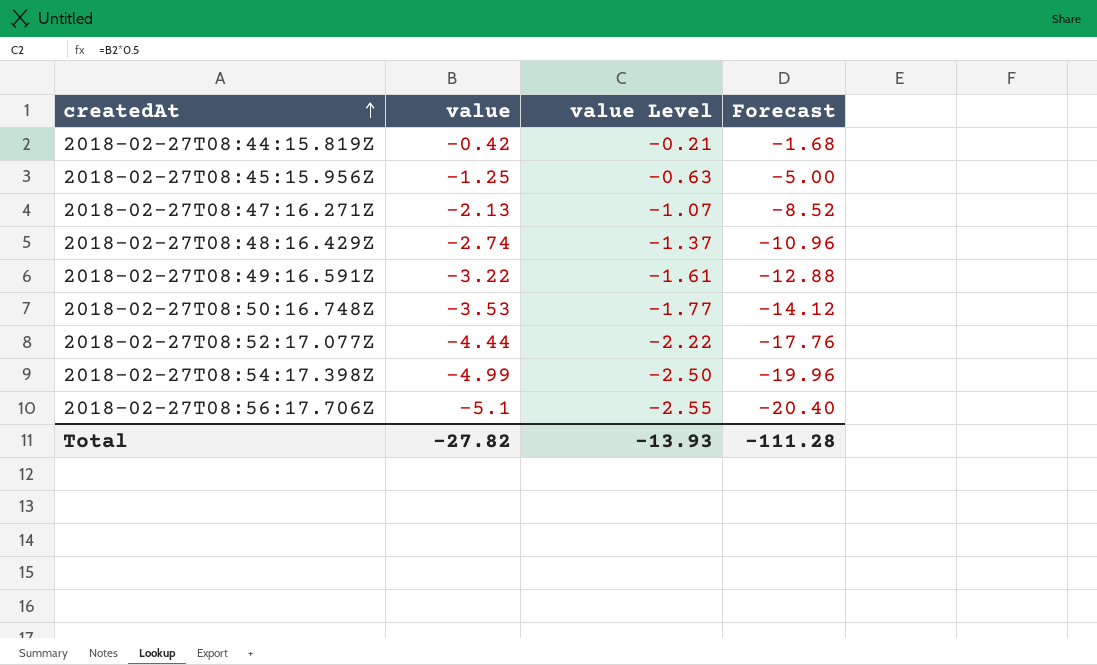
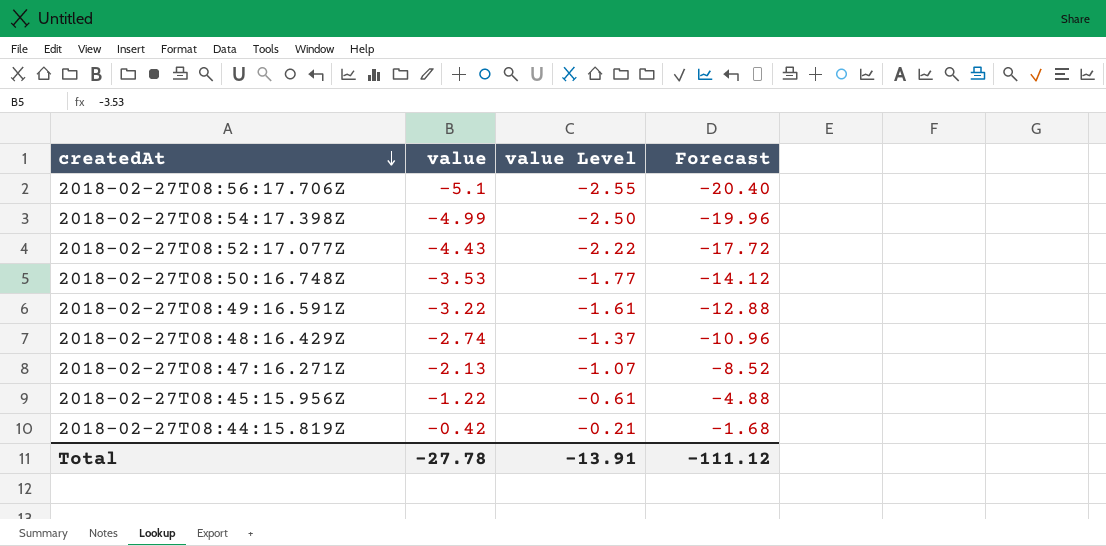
row order: createdAt ascending -> createdAt descending
2018-02-27T08:52:17.077Z | value: -4.44 -> -4.43
2018-02-27T08:52:17.077Z | Forecast: -17.76 -> -17.72
2018-02-27T08:45:15.956Z | value: -1.25 -> -1.22
2018-02-27T08:45:15.956Z | value Level: -0.63 -> -0.61
2018-02-27T08:45:15.956Z | Forecast: -5.00 -> -4.88
Total | value: -27.82 -> -27.78
Total | value Level: -13.93 -> -13.91
Total | Forecast: -111.28 -> -111.12

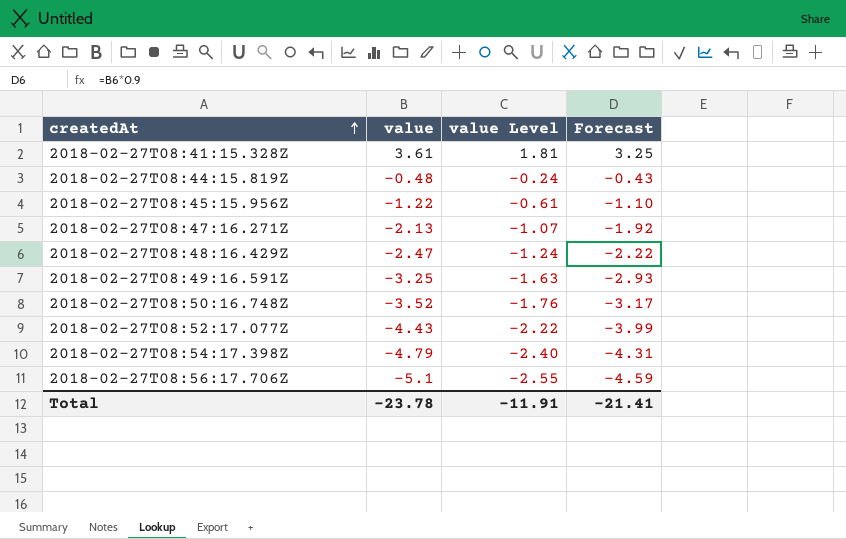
row order: createdAt descending -> createdAt ascending
column Forecast | formula: [value] * 4 -> [value] * 0.9
row 2018-02-27T08:41:15.328Z: none -> 3.61 | 1.81 | 3.25
2018-02-27T08:44:15.819Z | value: -0.42 -> -0.48
2018-02-27T08:44:15.819Z | value Level: -0.21 -> -0.24
2018-02-27T08:48:16.429Z | value: -2.74 -> -2.47
2018-02-27T08:48:16.429Z | value Level: -1.37 -> -1.24
2018-02-27T08:49:16.591Z | value: -3.22 -> -3.25
2018-02-27T08:49:16.591Z | value Level: -1.61 -> -1.63
2018-02-27T08:50:16.748Z | value: -3.53 -> -3.52
2018-02-27T08:50:16.748Z | value Level: -1.77 -> -1.76
2018-02-27T08:54:17.398Z | value: -4.99 -> -4.79
2018-02-27T08:54:17.398Z | value Level: -2.50 -> -2.40
Total | value: -27.78 -> -23.78
Total | value Level: -13.91 -> -11.91
Total | Forecast: -111.12 -> -21.41

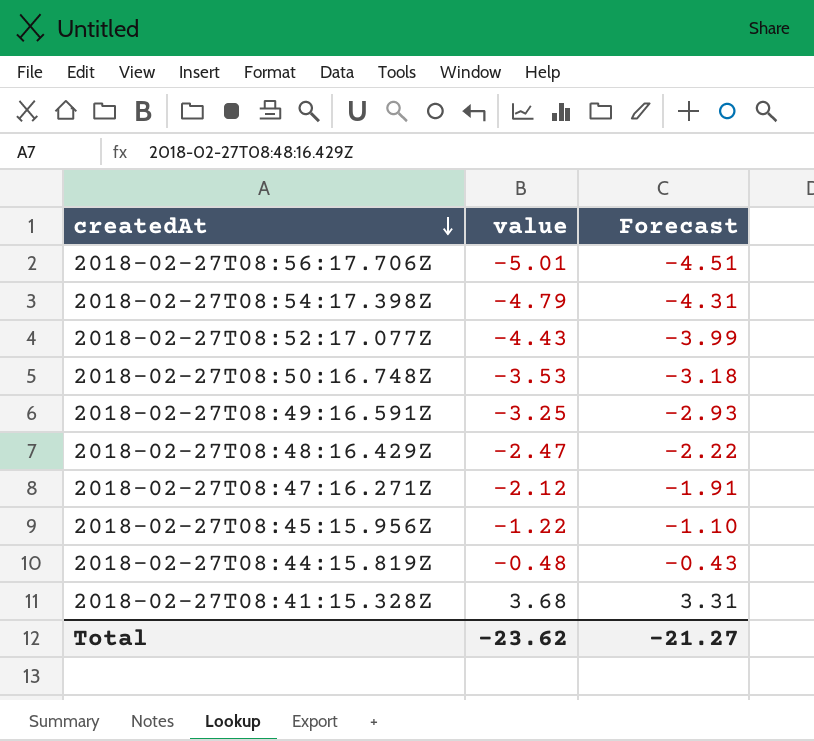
row order: createdAt ascending -> createdAt descending
column value Level | formula: [value] * 0.5 -> none
2018-02-27T08:56:17.706Z | value: -5.1 -> -5.01
2018-02-27T08:56:17.706Z | Forecast: -4.59 -> -4.51
2018-02-27T08:50:16.748Z | value: -3.52 -> -3.53
2018-02-27T08:50:16.748Z | Forecast: -3.17 -> -3.18
2018-02-27T08:47:16.271Z | value: -2.13 -> -2.12
2018-02-27T08:47:16.271Z | Forecast: -1.92 -> -1.91
2018-02-27T08:41:15.328Z | value: 3.61 -> 3.68
2018-02-27T08:41:15.328Z | Forecast: 3.25 -> 3.31
Total | value: -23.78 -> -23.62
Total | Forecast: -21.41 -> -21.27

